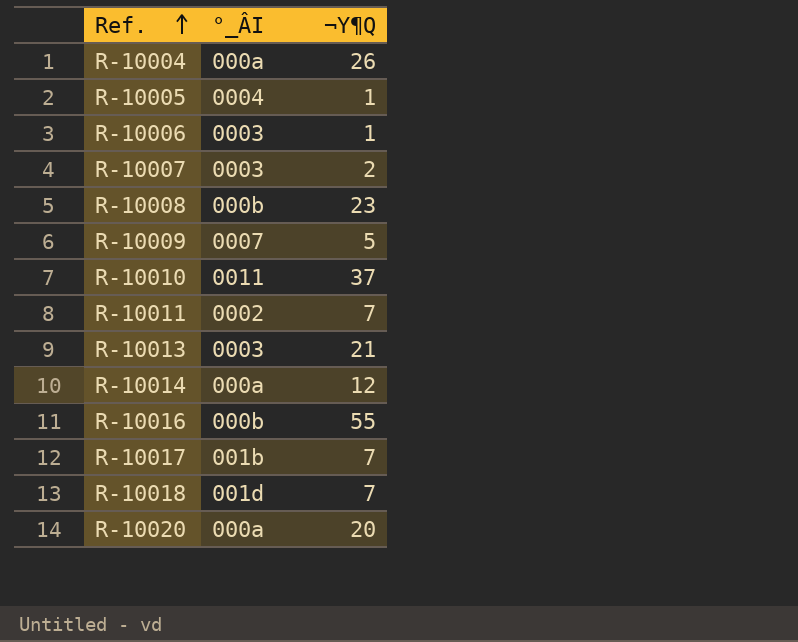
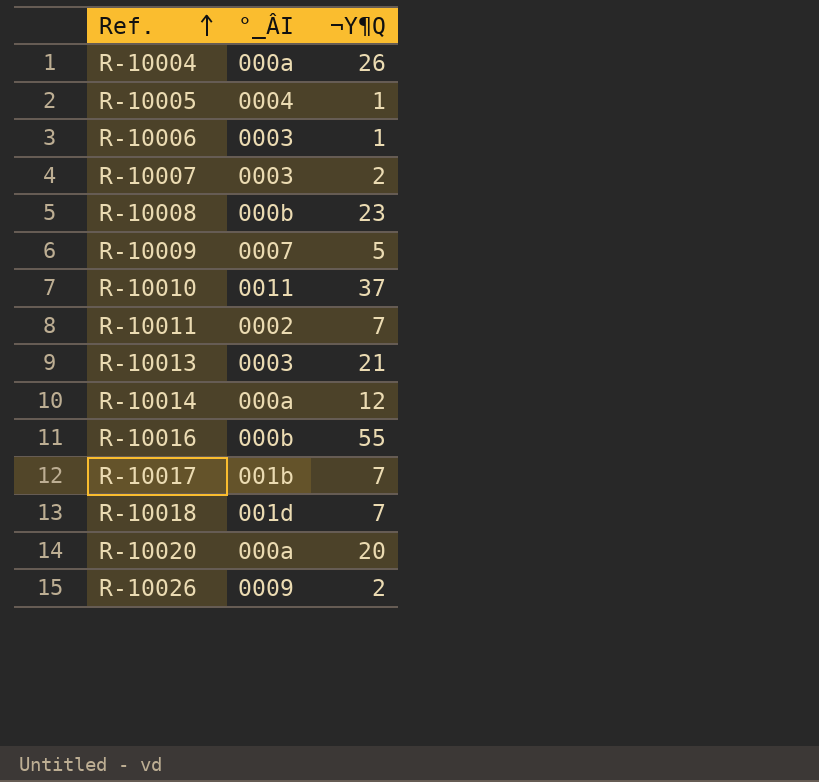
row R-10026: none -> 0009 | 2

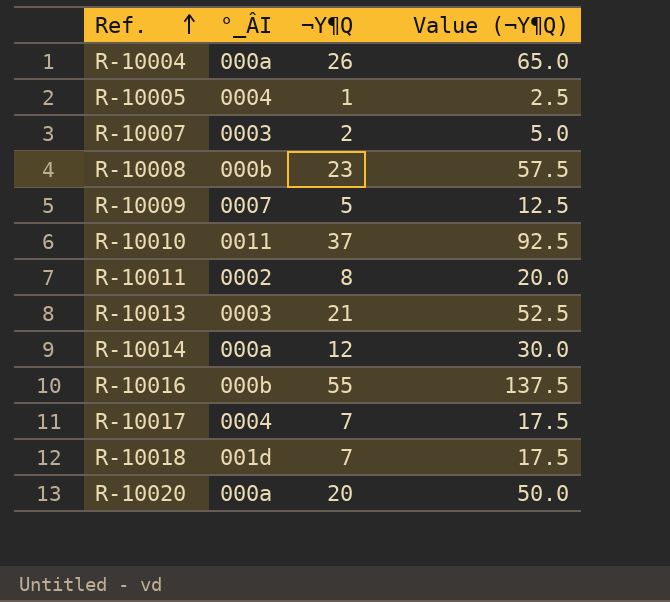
column Value (¬Y¶Q) | formula: none -> [¬Y¶Q] * 2.5
row R-10006: 0003 | 1 -> none
row R-10026: 0009 | 2 -> none
R-10011 | ¬Y¶Q: 7 -> 8
R-10017 | °_ÂI: 001b -> 0004

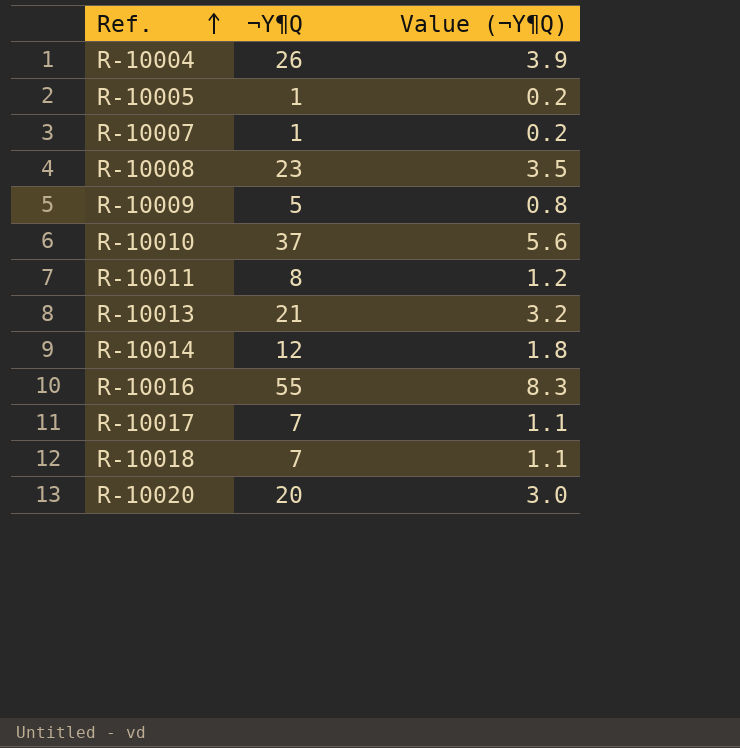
column °_ÂI | position: 2 -> none
column Value (¬Y¶Q) | formula: [¬Y¶Q] * 2.5 -> [¬Y¶Q] * 0.15
R-10007 | ¬Y¶Q: 2 -> 1

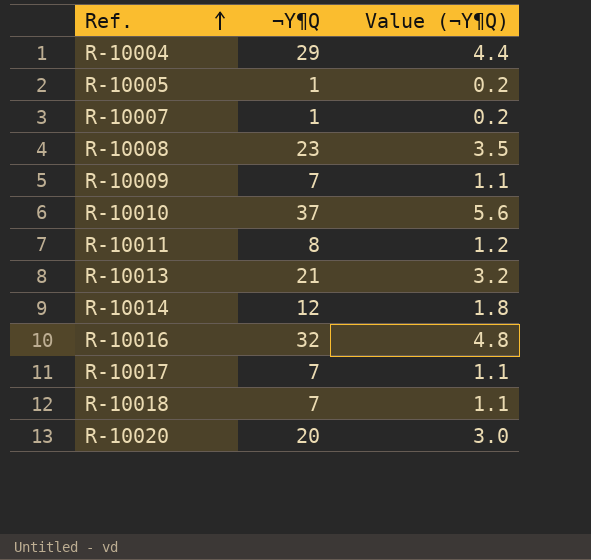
R-10004 | ¬Y¶Q: 26 -> 29
R-10004 | Value (¬Y¶Q): 3.9 -> 4.4
R-10009 | ¬Y¶Q: 5 -> 7
R-10009 | Value (¬Y¶Q): 0.8 -> 1.1
R-10016 | ¬Y¶Q: 55 -> 32
R-10016 | Value (¬Y¶Q): 8.3 -> 4.8

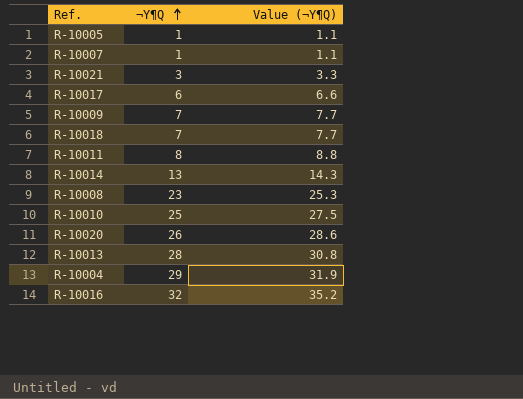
row order: Ref. ascending -> ¬Y¶Q ascending
column Value (¬Y¶Q) | formula: [¬Y¶Q] * 0.15 -> [¬Y¶Q] * 1.1
row R-10021: none -> 3 | 3.3
R-10017 | ¬Y¶Q: 7 -> 6
R-10014 | ¬Y¶Q: 12 -> 13
R-10010 | ¬Y¶Q: 37 -> 25
R-10020 | ¬Y¶Q: 20 -> 26
R-10013 | ¬Y¶Q: 21 -> 28

